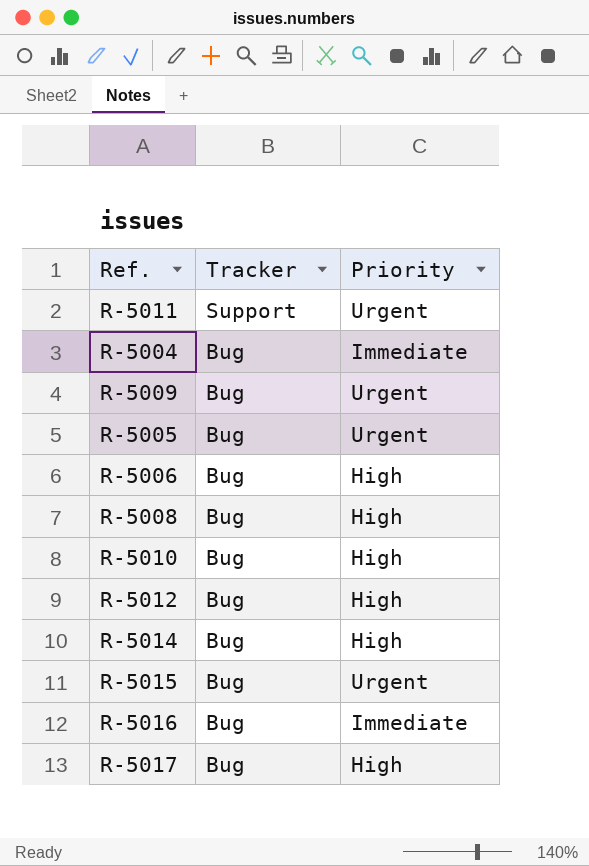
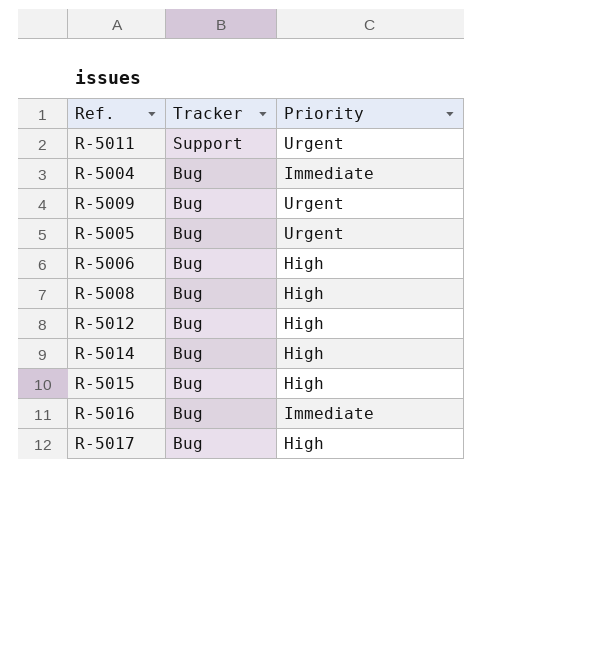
row R-5010: Bug | High -> none
R-5015 | Priority: Urgent -> High

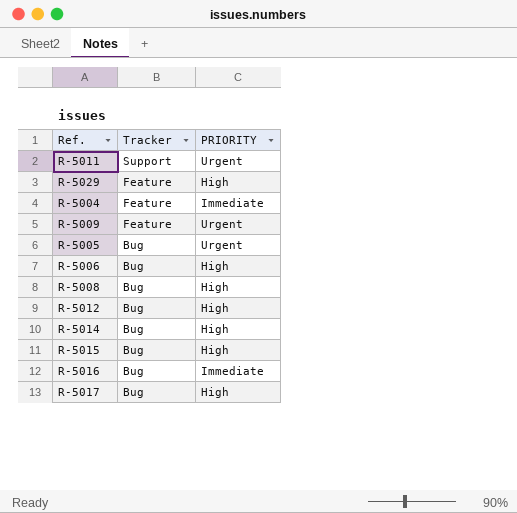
column name: Priority -> PRIORITY
row R-5029: none -> Feature | High
R-5004 | Tracker: Bug -> Feature
R-5009 | Tracker: Bug -> Feature

